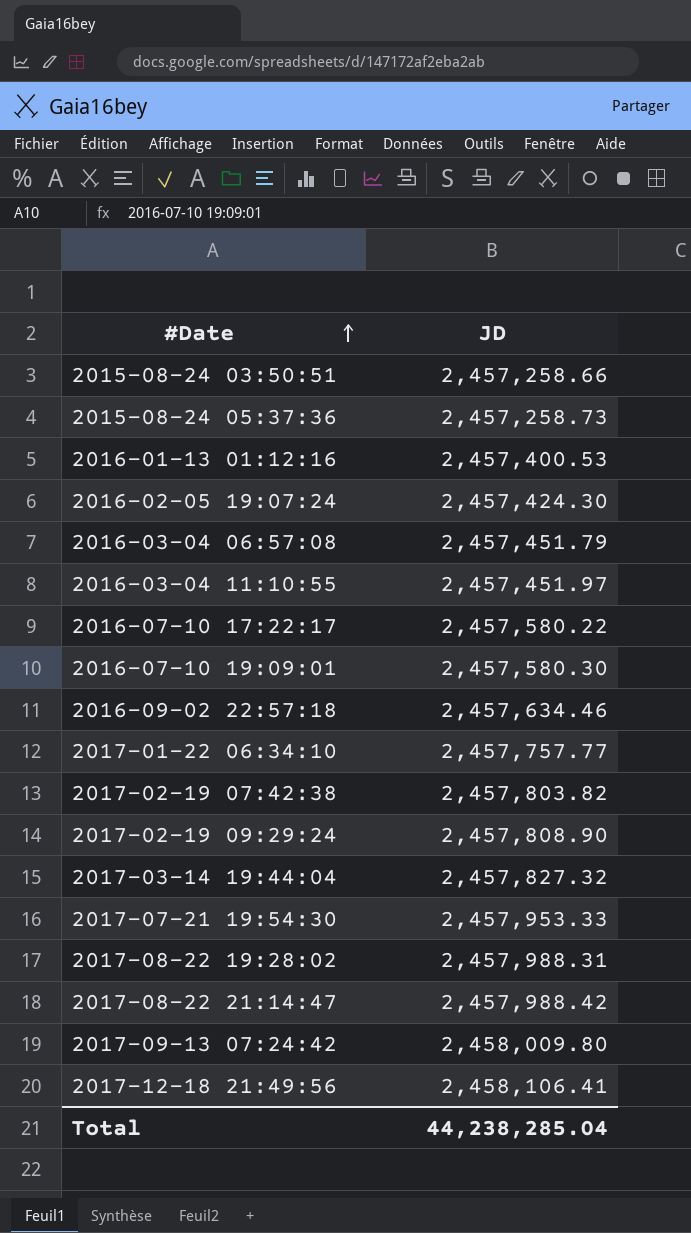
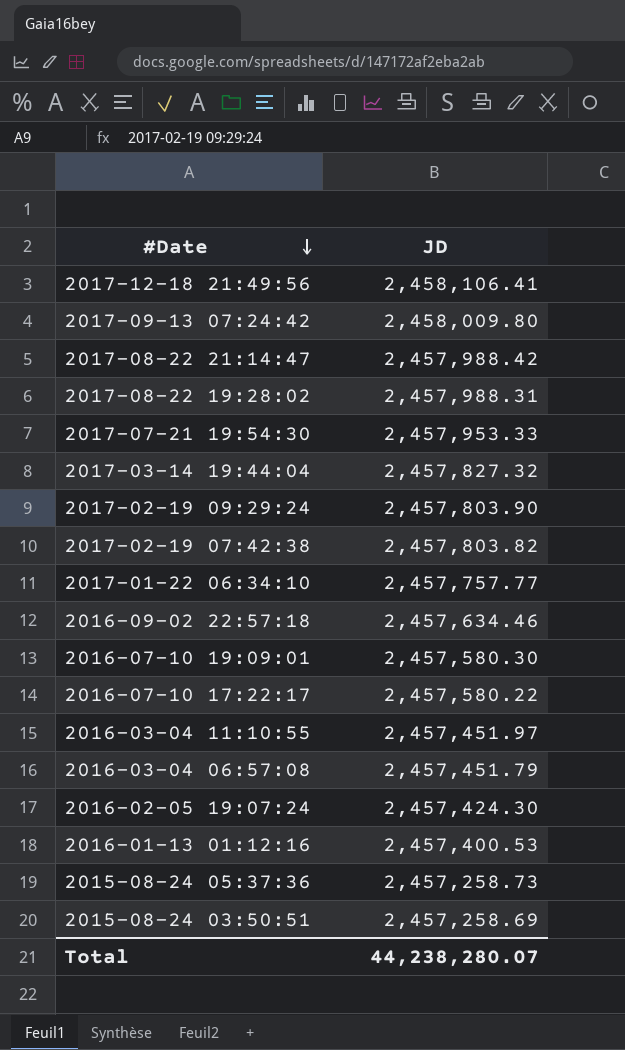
row order: #Date ascending -> #Date descending
2017-02-19 09:29:24 | JD: 2,457,808.90 -> 2,457,803.90
2015-08-24 03:50:51 | JD: 2,457,258.66 -> 2,457,258.69
Total | JD: 44,238,285.04 -> 44,238,280.07

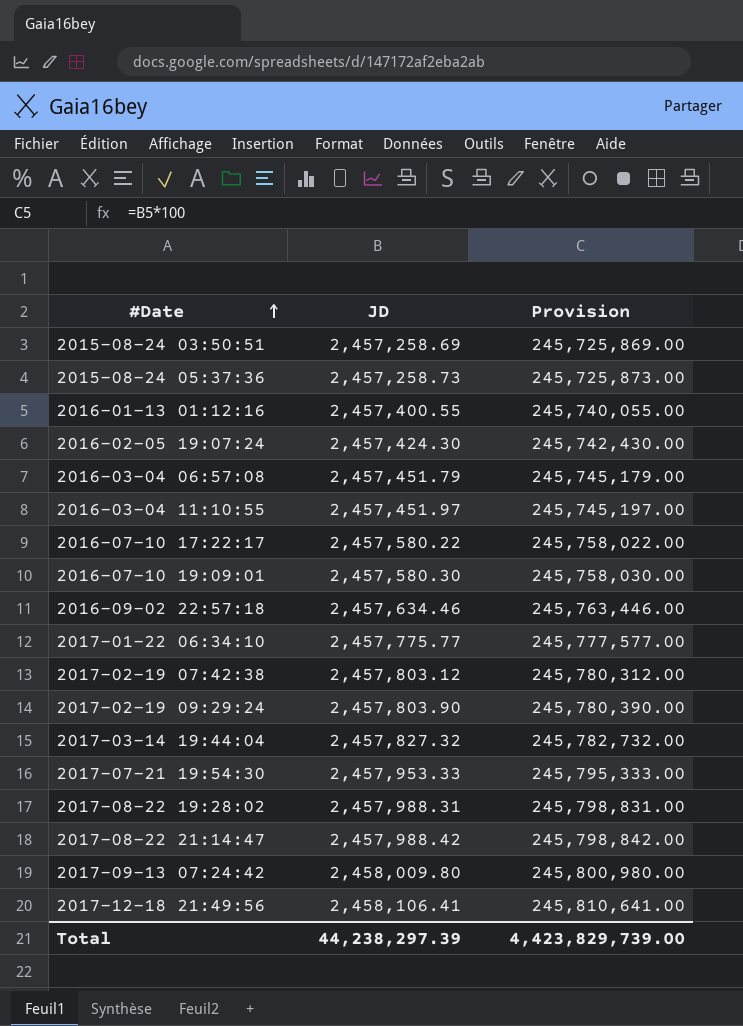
row order: #Date descending -> #Date ascending
column Provision | formula: none -> [JD] * 100
2016-01-13 01:12:16 | JD: 2,457,400.53 -> 2,457,400.55
2017-01-22 06:34:10 | JD: 2,457,757.77 -> 2,457,775.77
2017-02-19 07:42:38 | JD: 2,457,803.82 -> 2,457,803.12
Total | JD: 44,238,280.07 -> 44,238,297.39

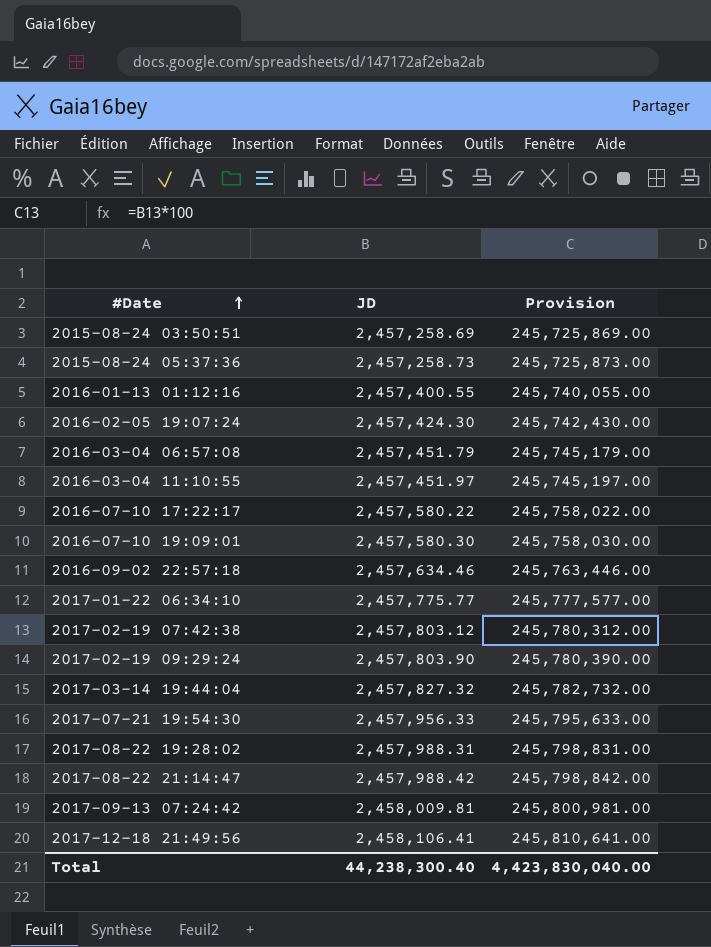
2017-07-21 19:54:30 | JD: 2,457,953.33 -> 2,457,956.33
2017-07-21 19:54:30 | Provision: 245,795,333.00 -> 245,795,633.00
2017-09-13 07:24:42 | JD: 2,458,009.80 -> 2,458,009.81
2017-09-13 07:24:42 | Provision: 245,800,980.00 -> 245,800,981.00
Total | JD: 44,238,297.39 -> 44,238,300.40
Total | Provision: 4,423,829,739.00 -> 4,423,830,040.00

